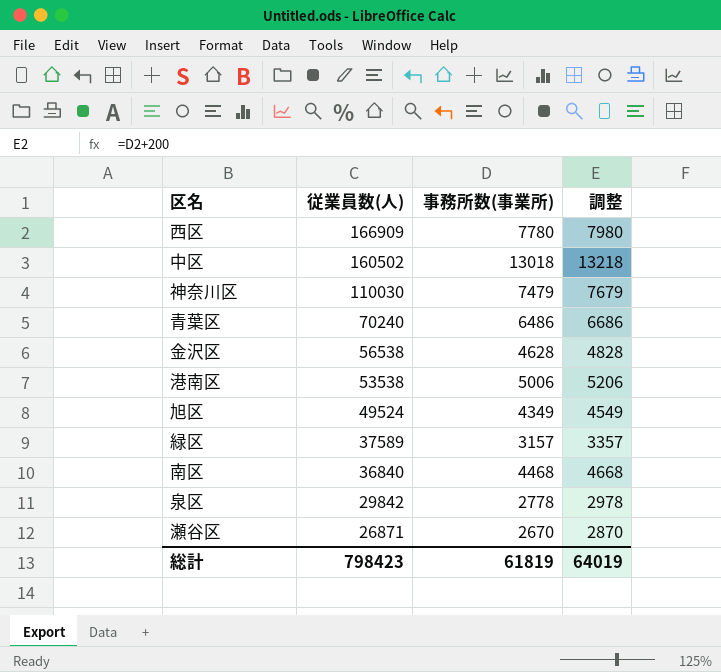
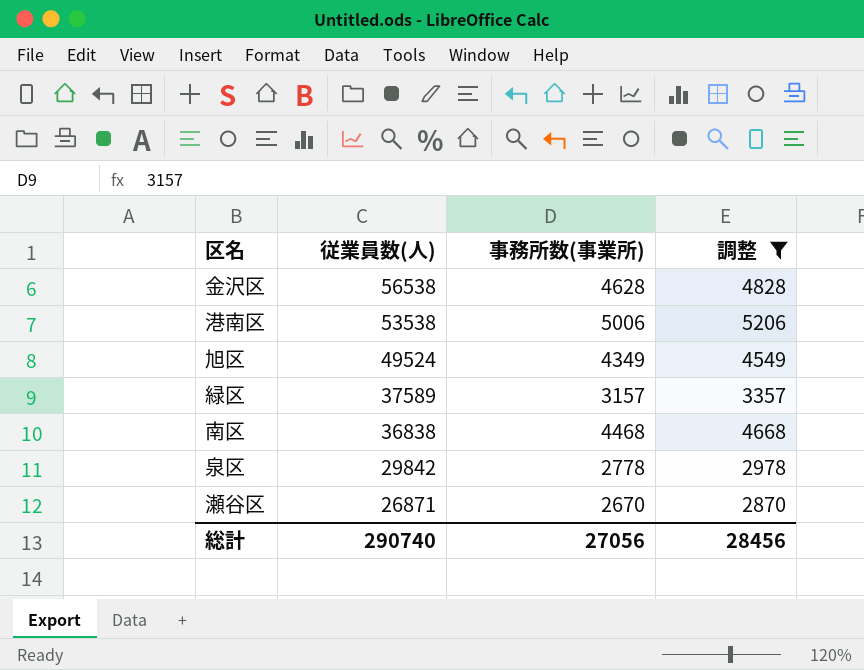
filter: none -> 調整 <= 5206
南区 | 従業員数(人): 36840 -> 36838
総計 | 従業員数(人): 798423 -> 290740
総計 | 事務所数(事業所): 61819 -> 27056
総計 | 調整: 64019 -> 28456

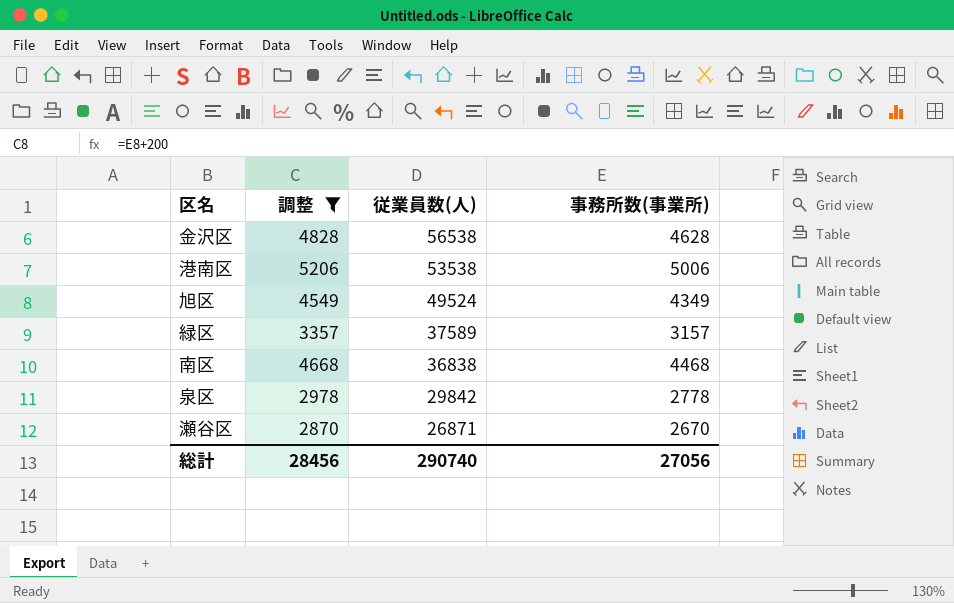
column 調整 | position: 4 -> 2

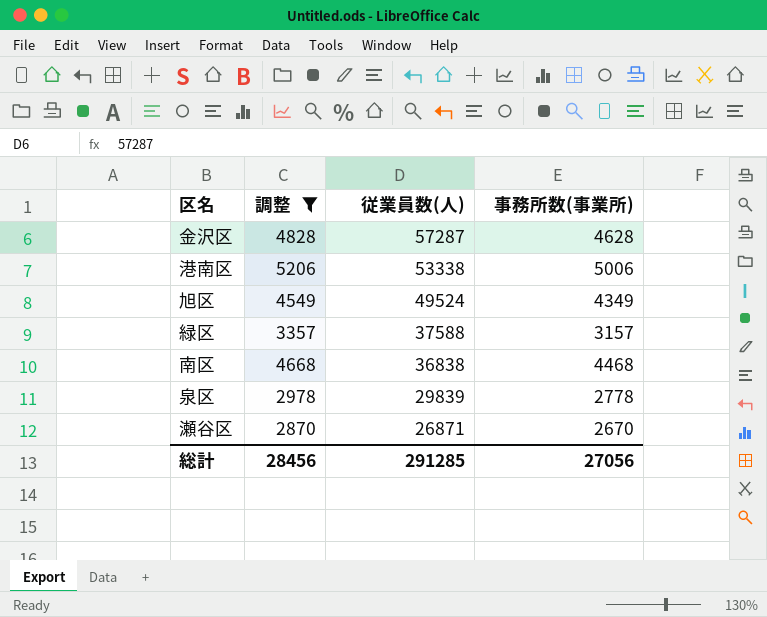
金沢区 | 従業員数(人): 56538 -> 57287
港南区 | 従業員数(人): 53538 -> 53338
緑区 | 従業員数(人): 37589 -> 37588
泉区 | 従業員数(人): 29842 -> 29839
総計 | 従業員数(人): 290740 -> 291285

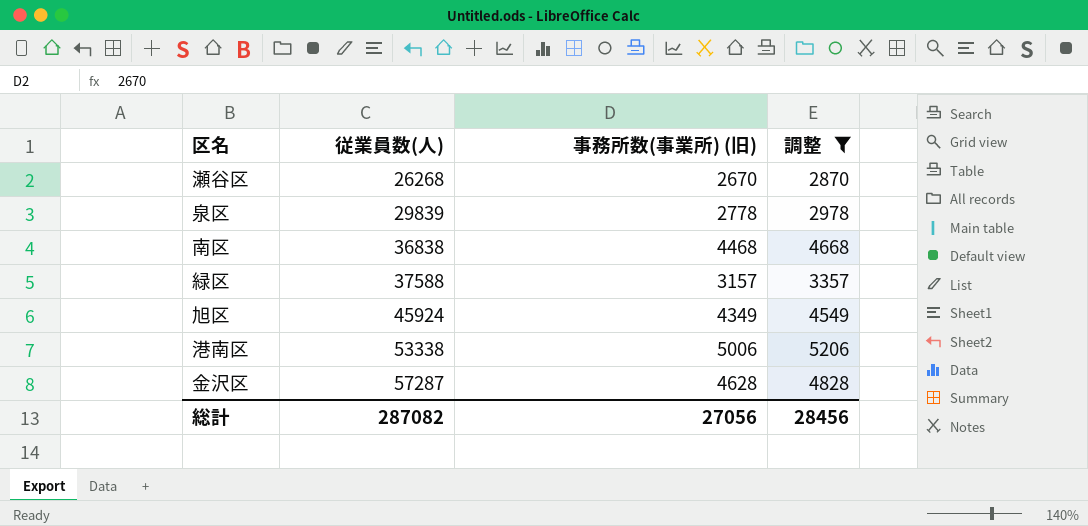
row order: 従業員数(人) descending -> 従業員数(人) ascending
column name: 事務所数(事業所) -> 事務所数(事業所) (旧)
column 調整 | position: 2 -> 4
瀬谷区 | 従業員数(人): 26871 -> 26268
旭区 | 従業員数(人): 49524 -> 45924
総計 | 従業員数(人): 291285 -> 287082

